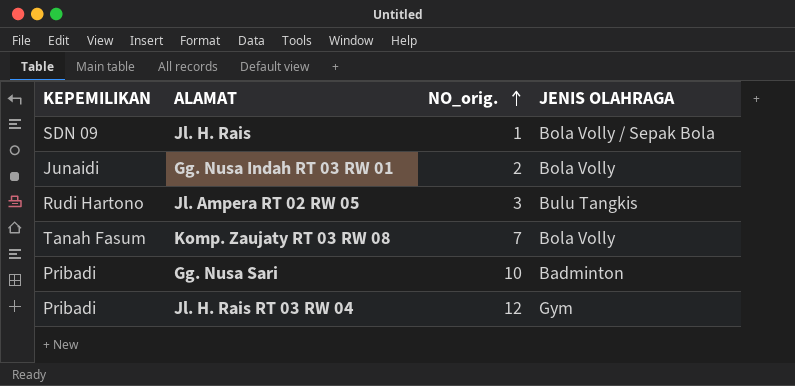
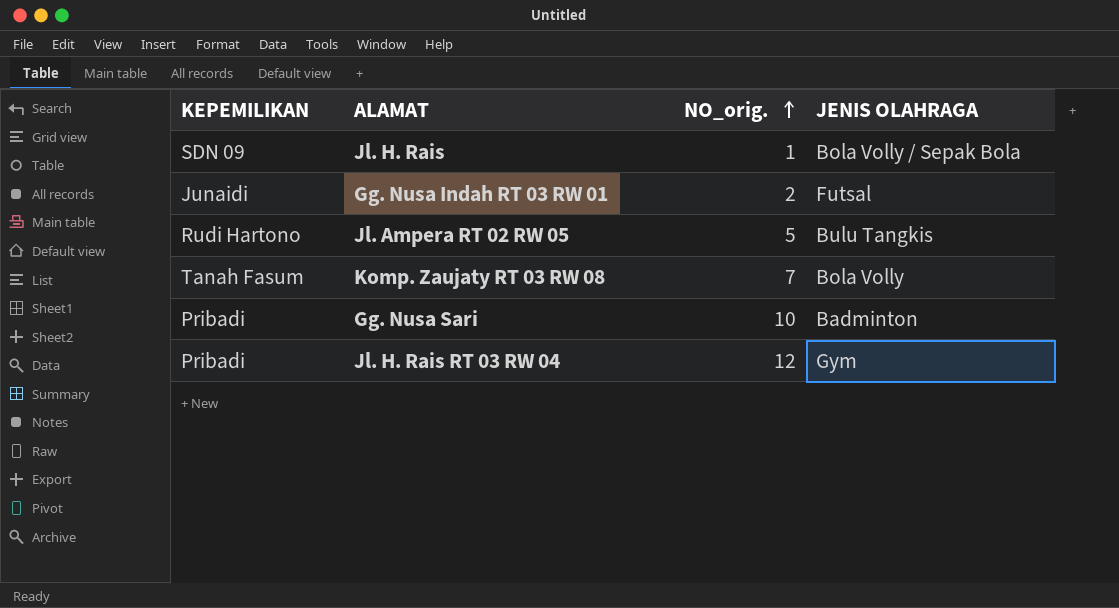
Gg. Nusa Indah RT 03 RW 01 | JENIS OLAHRAGA: Bola Volly -> Futsal
Jl. Ampera RT 02 RW 05 | NO_orig.: 3 -> 5

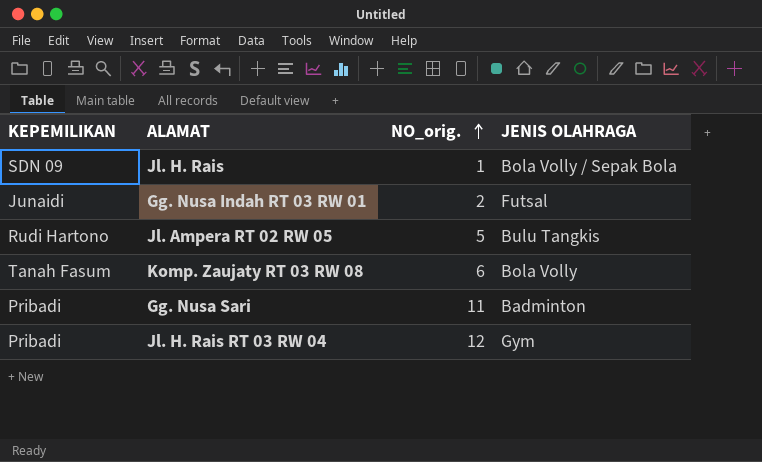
Komp. Zaujaty RT 03 RW 08 | NO_orig.: 7 -> 6
Gg. Nusa Sari | NO_orig.: 10 -> 11

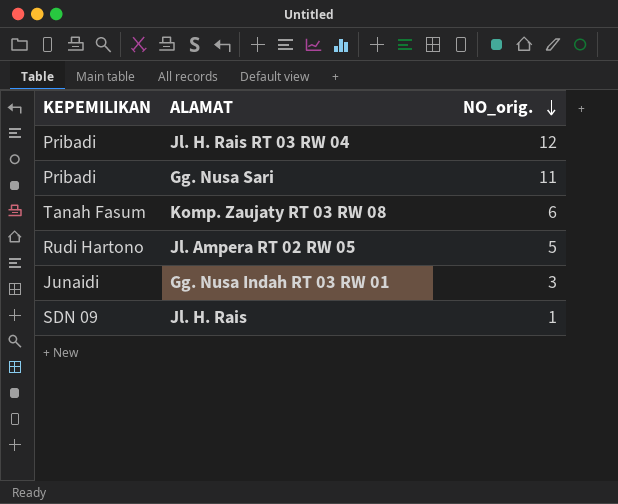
row order: NO_orig. ascending -> NO_orig. descending
column JENIS OLAHRAGA | position: 4 -> none
Gg. Nusa Indah RT 03 RW 01 | NO_orig.: 2 -> 3

